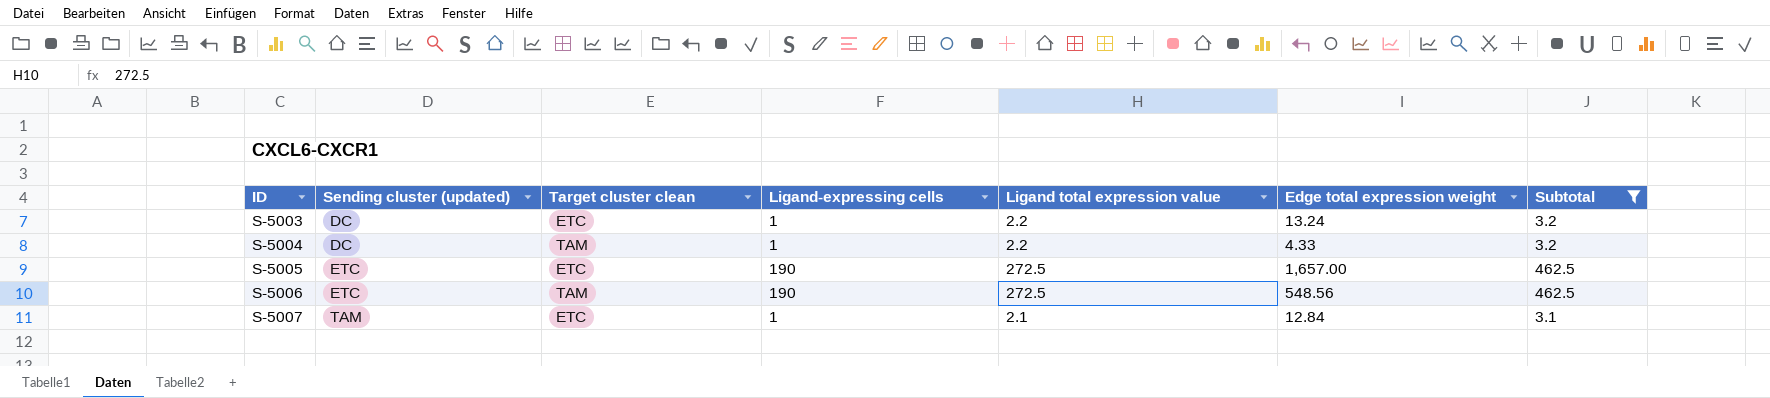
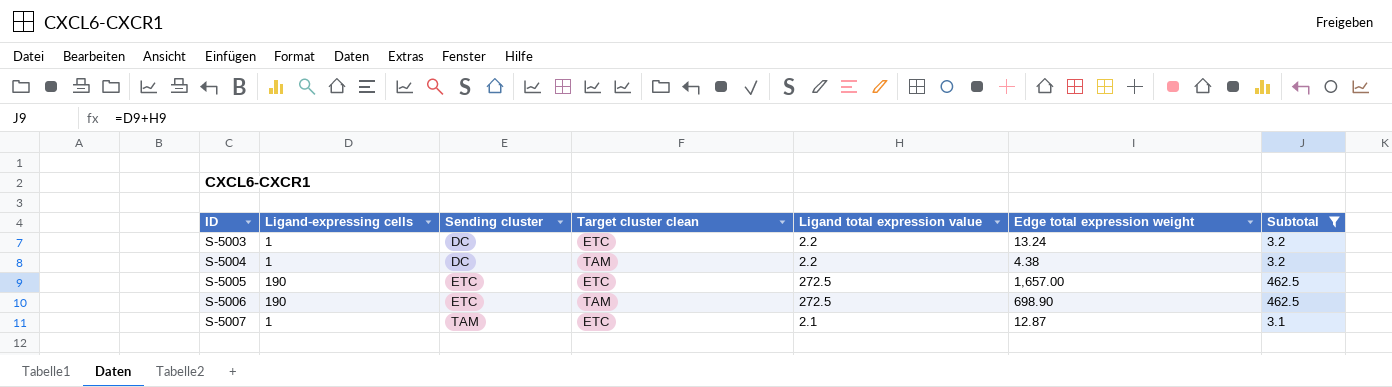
column Ligand-expressing cells | position: 4 -> 2
column name: Sending cluster (updated) -> Sending cluster
S-5004 | Edge total expression weight: 4.33 -> 4.38
S-5006 | Edge total expression weight: 548.56 -> 698.90
S-5007 | Edge total expression weight: 12.84 -> 12.87

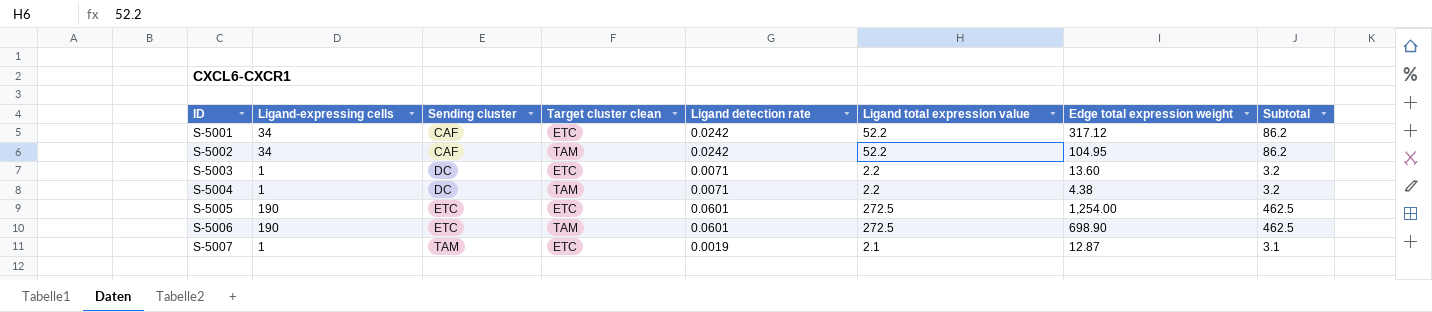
filter: Subtotal != 86.2 -> none
column Ligand detection rate | position: none -> 5
S-5003 | Edge total expression weight: 13.24 -> 13.60
S-5005 | Edge total expression weight: 1,657.00 -> 1,254.00

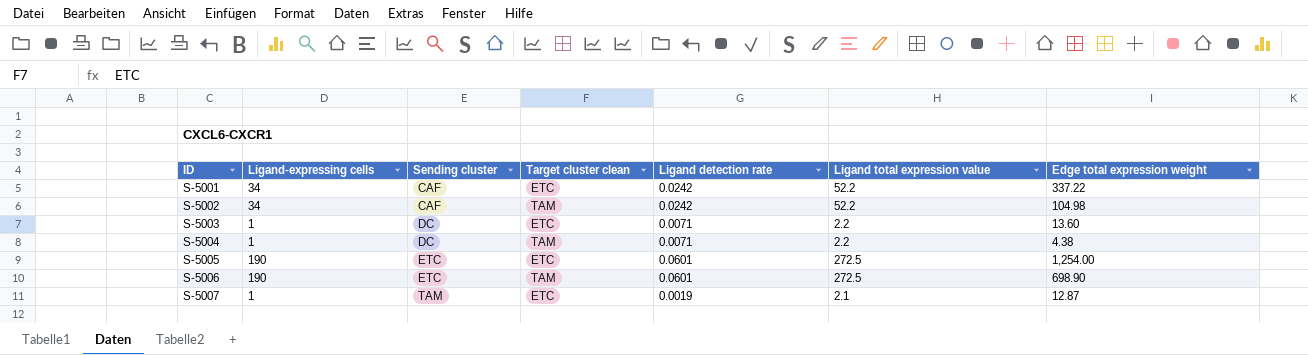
column Subtotal | formula: [Ligand-expressing cells] + [Ligand total expression value] -> none
S-5001 | Edge total expression weight: 317.12 -> 337.22
S-5002 | Edge total expression weight: 104.95 -> 104.98

